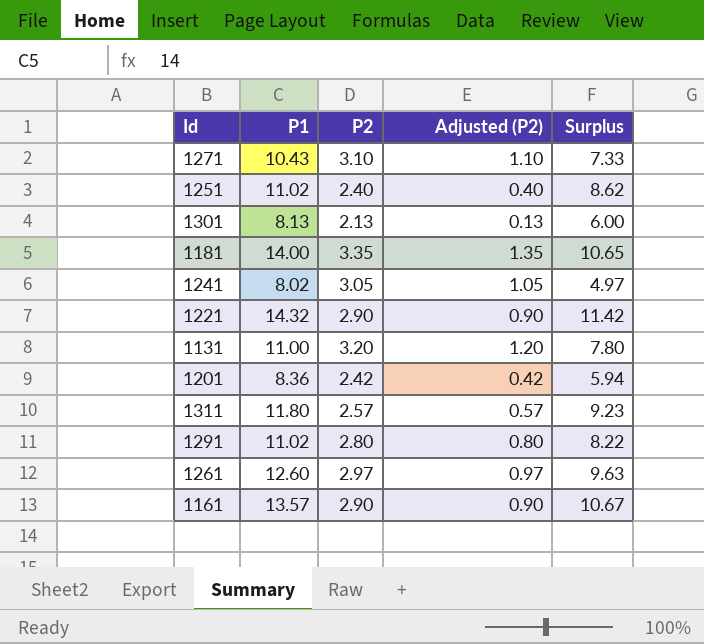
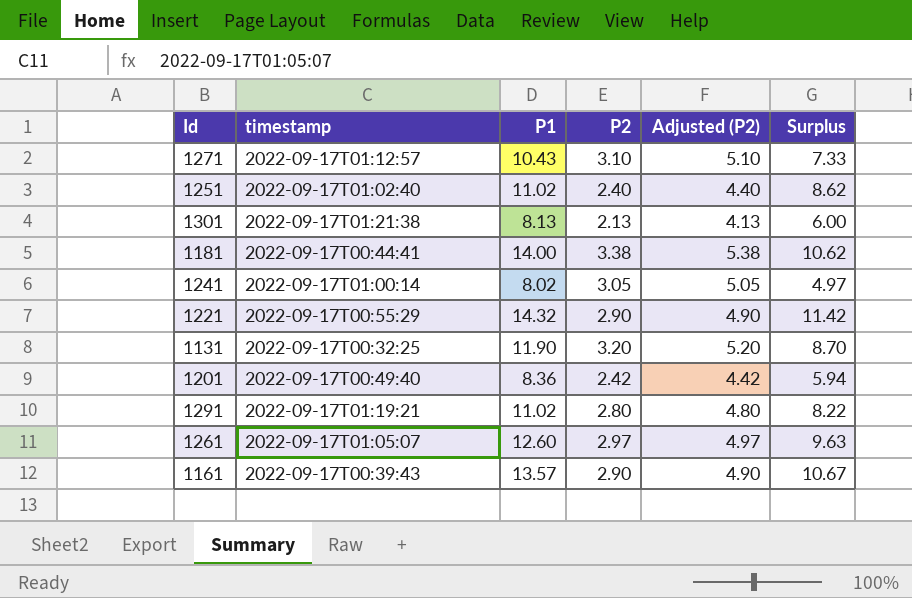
column timestamp | position: none -> 2
column Adjusted (P2) | formula: [P2] - 2 -> [P2] + 2
row 1311: 11.80 | 2.57 | 0.57 | 9.23 -> none
1181 | P2: 3.35 -> 3.38
1181 | Surplus: 10.65 -> 10.62
1131 | P1: 11.00 -> 11.90
1131 | Surplus: 7.80 -> 8.70

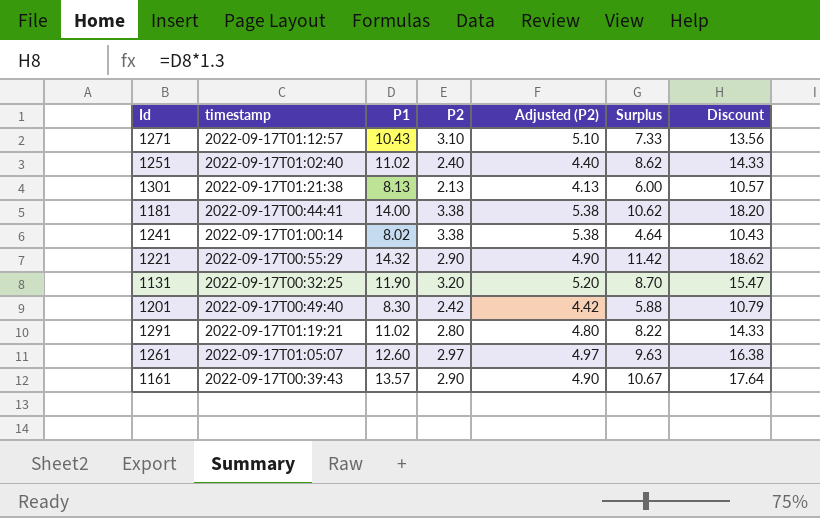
column Discount | formula: none -> [P1] * 1.3
1241 | P2: 3.05 -> 3.38
1241 | Adjusted (P2): 5.05 -> 5.38
1241 | Surplus: 4.97 -> 4.64
1201 | P1: 8.36 -> 8.30
1201 | Surplus: 5.94 -> 5.88

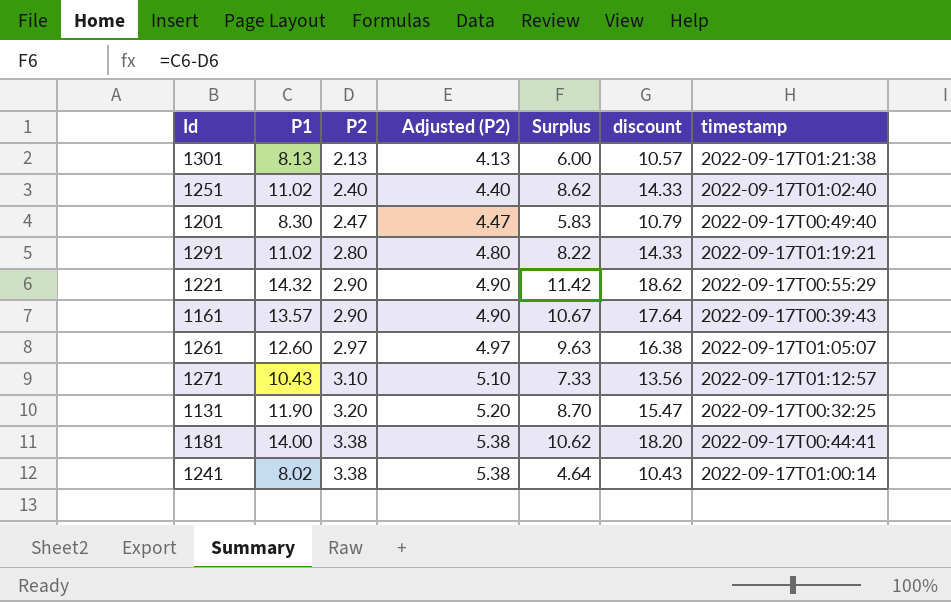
row order: none -> P2 ascending
column name: Discount -> discount
column timestamp | position: 2 -> 7
1201 | P2: 2.42 -> 2.47
1201 | Adjusted (P2): 4.42 -> 4.47
1201 | Surplus: 5.88 -> 5.83

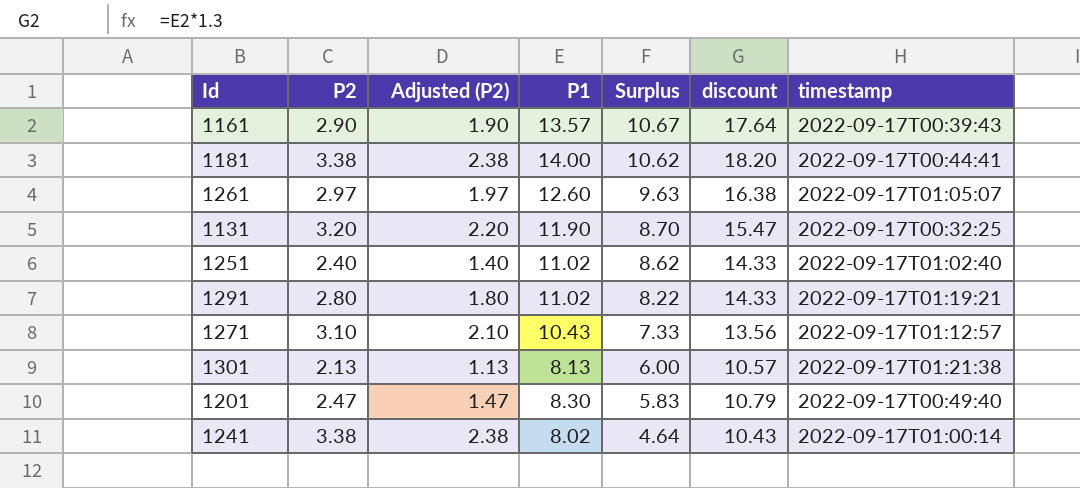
row order: P2 ascending -> Surplus descending
column Adjusted (P2) | formula: [P2] + 2 -> [P2] - 1
column P1 | position: 2 -> 4
row 1221: 14.32 | 2.90 | 4.90 | 11.42 | 18.62 | 2022-09-17T00:55:29 -> none

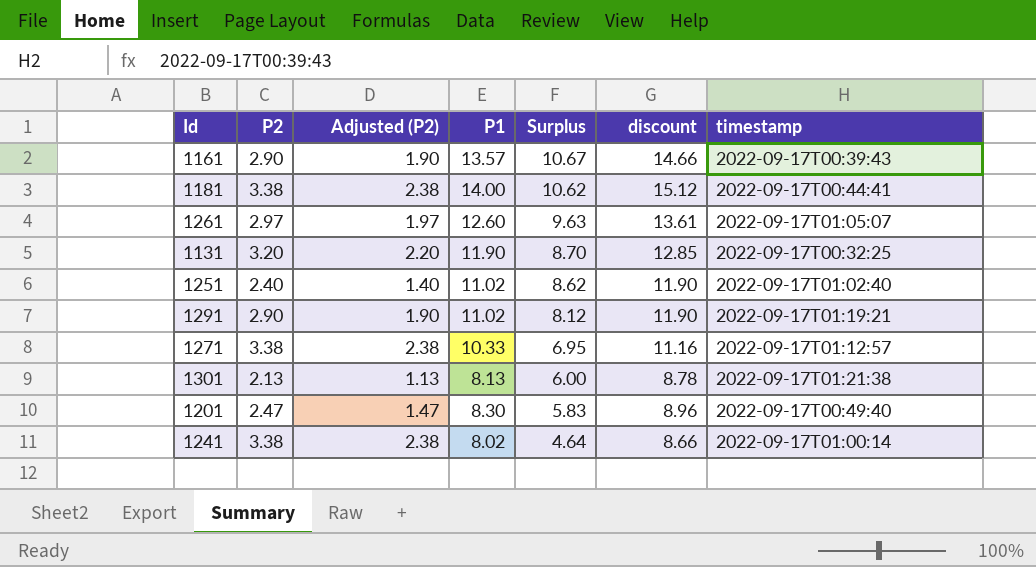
column discount | formula: [P1] * 1.3 -> [P1] * 1.08
1291 | P2: 2.80 -> 2.90
1291 | Adjusted (P2): 1.80 -> 1.90
1291 | Surplus: 8.22 -> 8.12
1271 | P2: 3.10 -> 3.38
1271 | Adjusted (P2): 2.10 -> 2.38
1271 | P1: 10.43 -> 10.33
1271 | Surplus: 7.33 -> 6.95

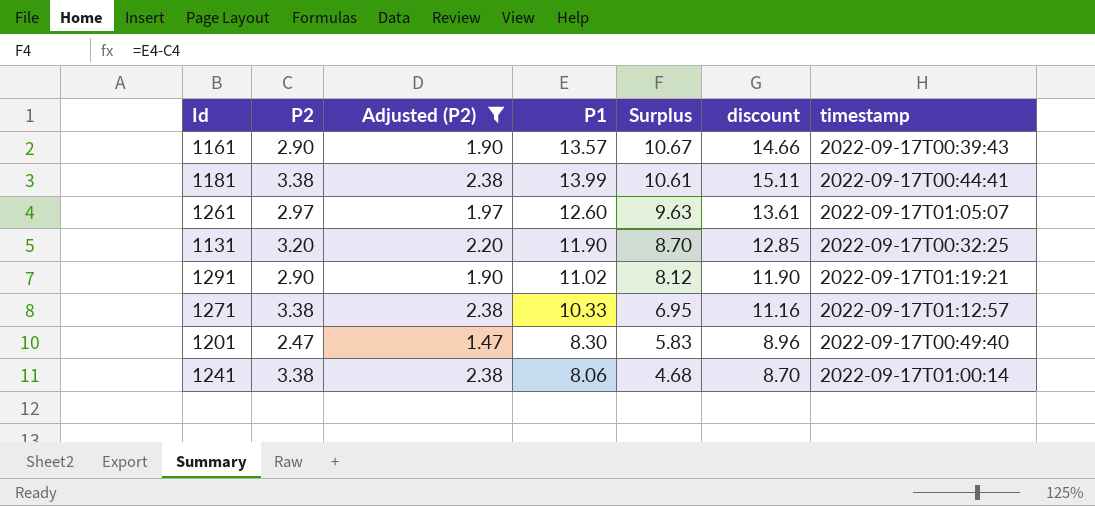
filter: none -> Adjusted (P2) >= 1.47
1181 | P1: 14.00 -> 13.99
1181 | Surplus: 10.62 -> 10.61
1181 | discount: 15.12 -> 15.11
1241 | P1: 8.02 -> 8.06
1241 | Surplus: 4.64 -> 4.68
1241 | discount: 8.66 -> 8.70

